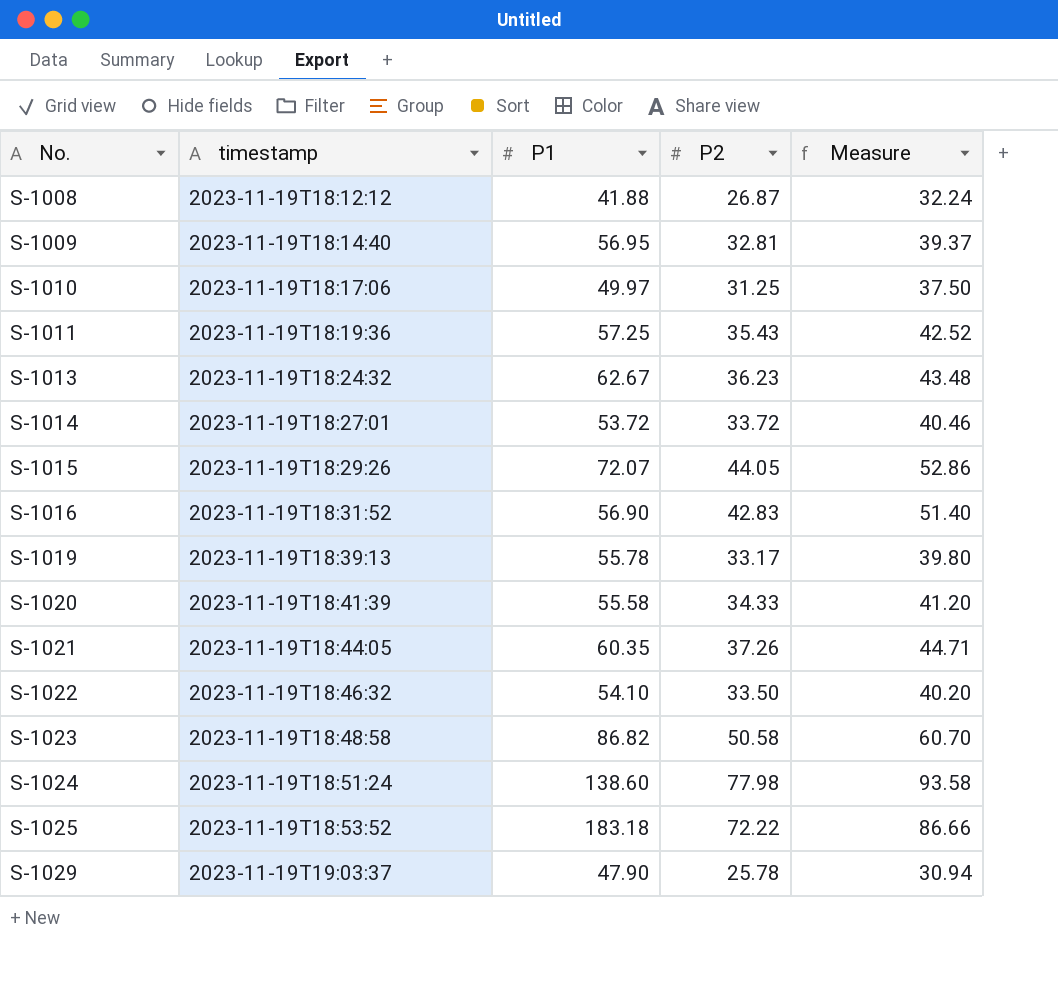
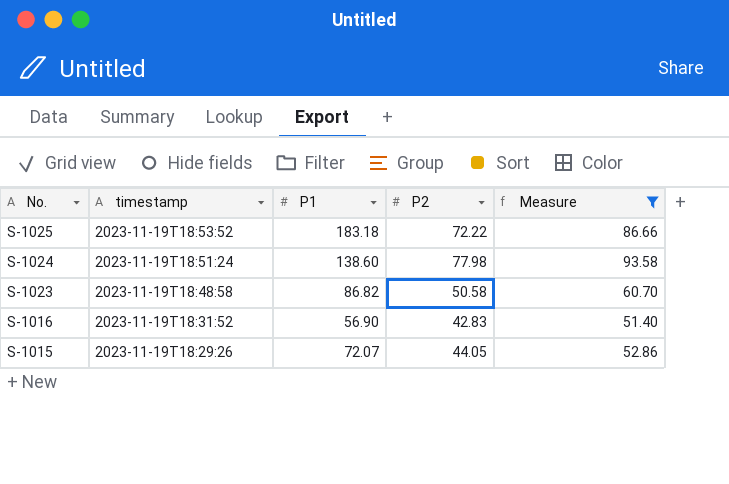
filter: none -> Measure >= 51.40
row order: No. ascending -> No. descending

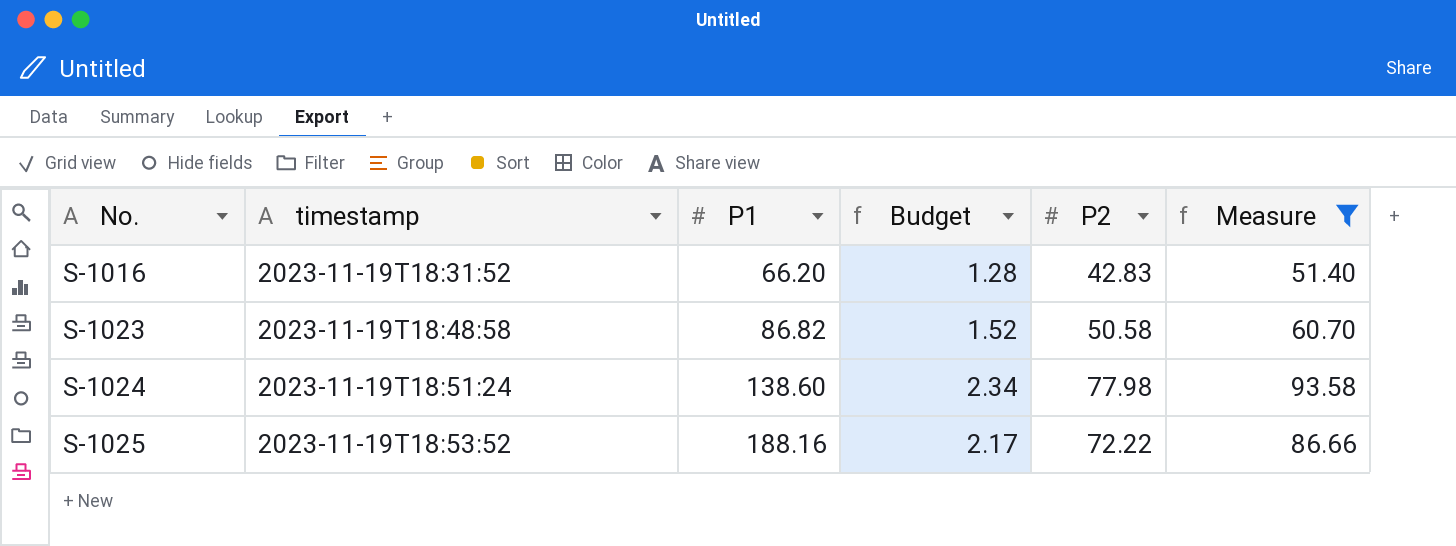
row order: No. descending -> No. ascending
column Budget | formula: none -> [P2] * 0.03
row S-1015: 2023-11-19T18:29:26 | 72.07 | 44.05 | 52.86 -> none
S-1016 | P1: 56.90 -> 66.20
S-1025 | P1: 183.18 -> 188.16

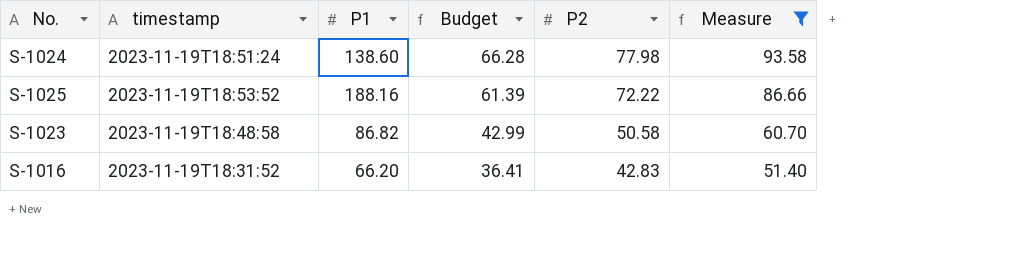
row order: No. ascending -> Budget descending
column Budget | formula: [P2] * 0.03 -> [P2] * 0.85

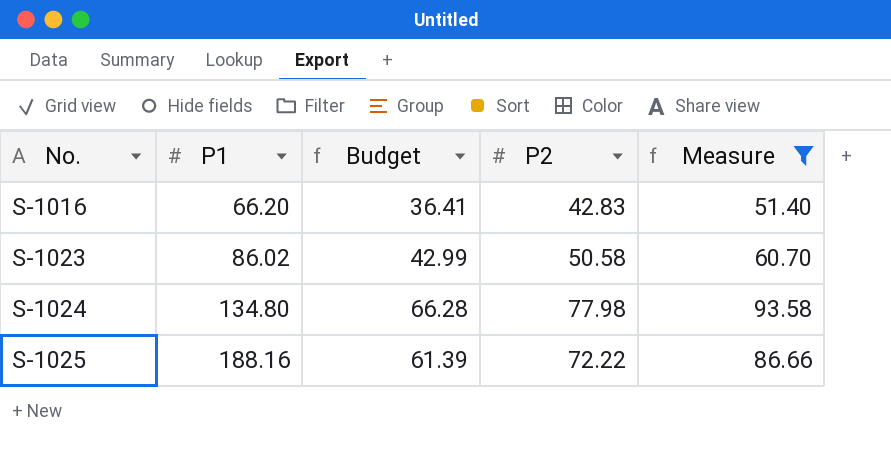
row order: Budget descending -> No. ascending
column timestamp | position: 2 -> none
S-1023 | P1: 86.82 -> 86.02
S-1024 | P1: 138.60 -> 134.80

